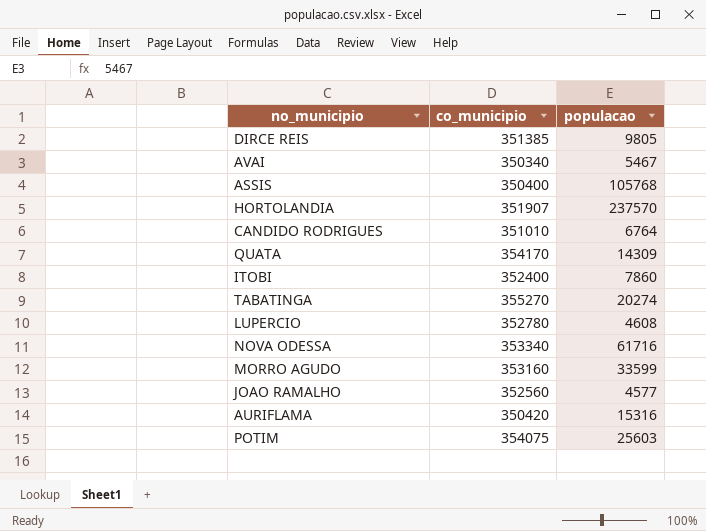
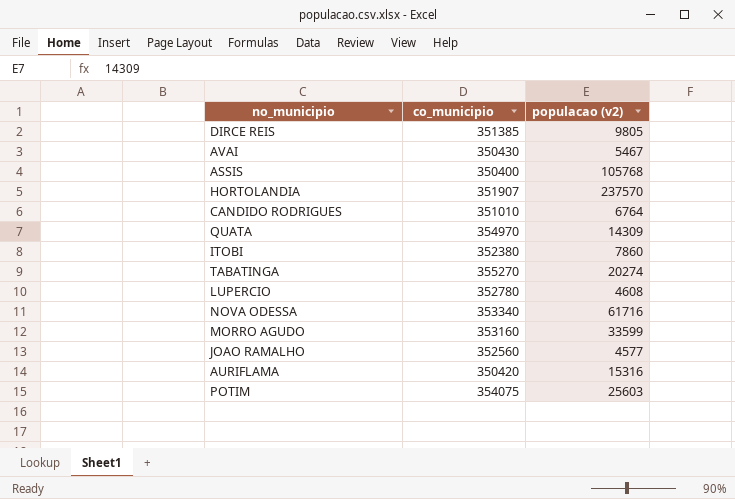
column name: populacao -> populacao (v2)
AVAI | co_municipio: 350340 -> 350430
QUATA | co_municipio: 354170 -> 354970
ITOBI | co_municipio: 352400 -> 352380

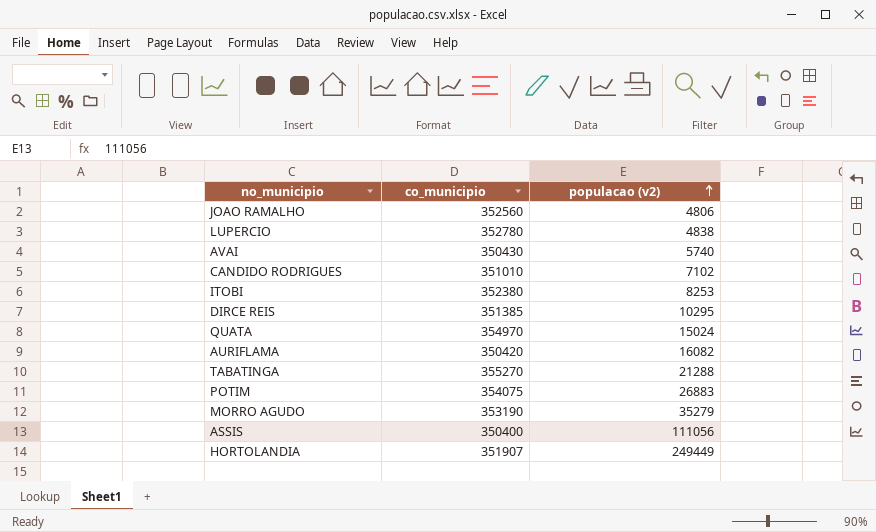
row order: none -> populacao (v2) ascending
row NOVA ODESSA: 353340 | 61716 -> none
JOAO RAMALHO | populacao (v2): 4577 -> 4806
LUPERCIO | populacao (v2): 4608 -> 4838
AVAI | populacao (v2): 5467 -> 5740
CANDIDO RODRIGUES | populacao (v2): 6764 -> 7102
ITOBI | populacao (v2): 7860 -> 8253
DIRCE REIS | populacao (v2): 9805 -> 10295
QUATA | populacao (v2): 14309 -> 15024
AURIFLAMA | populacao (v2): 15316 -> 16082
TABATINGA | populacao (v2): 20274 -> 21288
POTIM | populacao (v2): 25603 -> 26883
MORRO AGUDO | co_municipio: 353160 -> 353190
MORRO AGUDO | populacao (v2): 33599 -> 35279
ASSIS | populacao (v2): 105768 -> 111056
HORTOLANDIA | populacao (v2): 237570 -> 249449

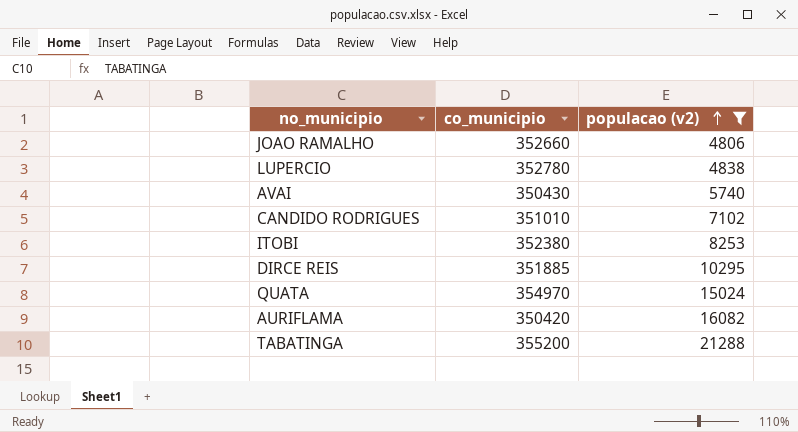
filter: none -> populacao (v2) <= 21288
JOAO RAMALHO | co_municipio: 352560 -> 352660
DIRCE REIS | co_municipio: 351385 -> 351885
TABATINGA | co_municipio: 355270 -> 355200

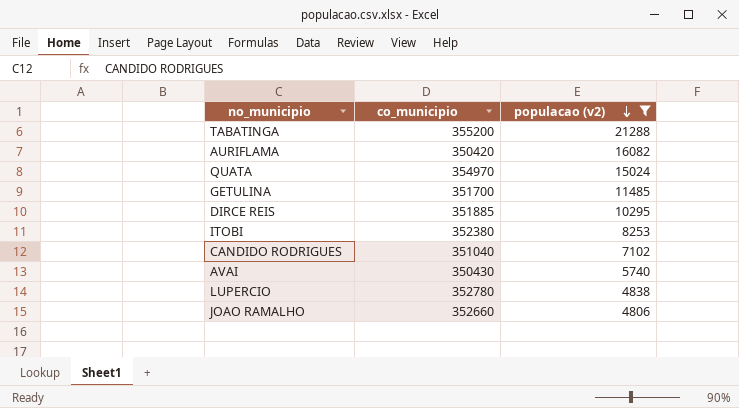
row order: populacao (v2) ascending -> populacao (v2) descending
row GETULINA: none -> 351700 | 11485
CANDIDO RODRIGUES | co_municipio: 351010 -> 351040

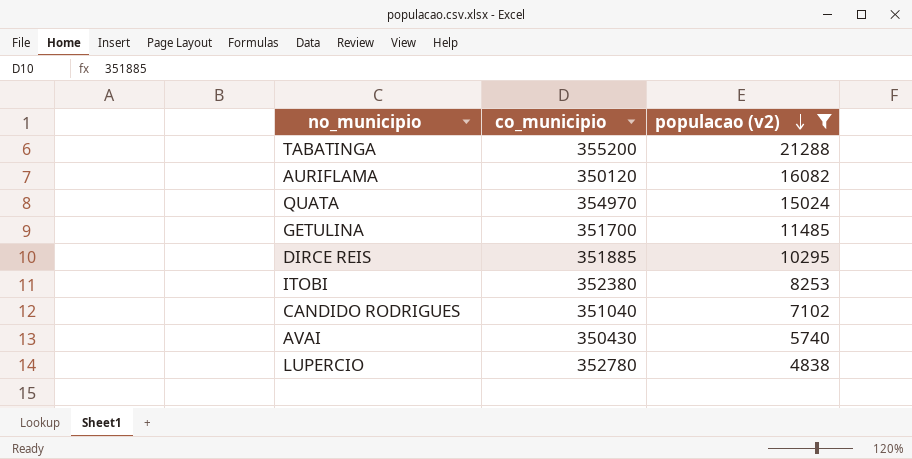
row JOAO RAMALHO: 352660 | 4806 -> none
AURIFLAMA | co_municipio: 350420 -> 350120

